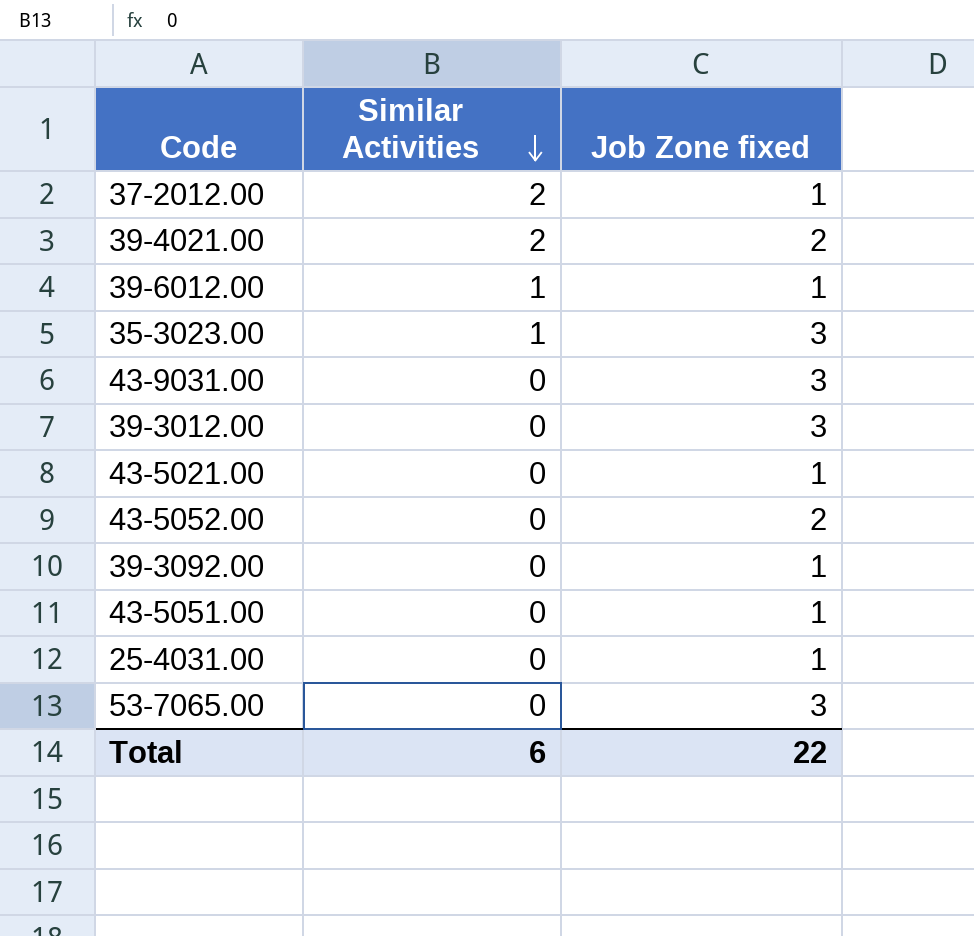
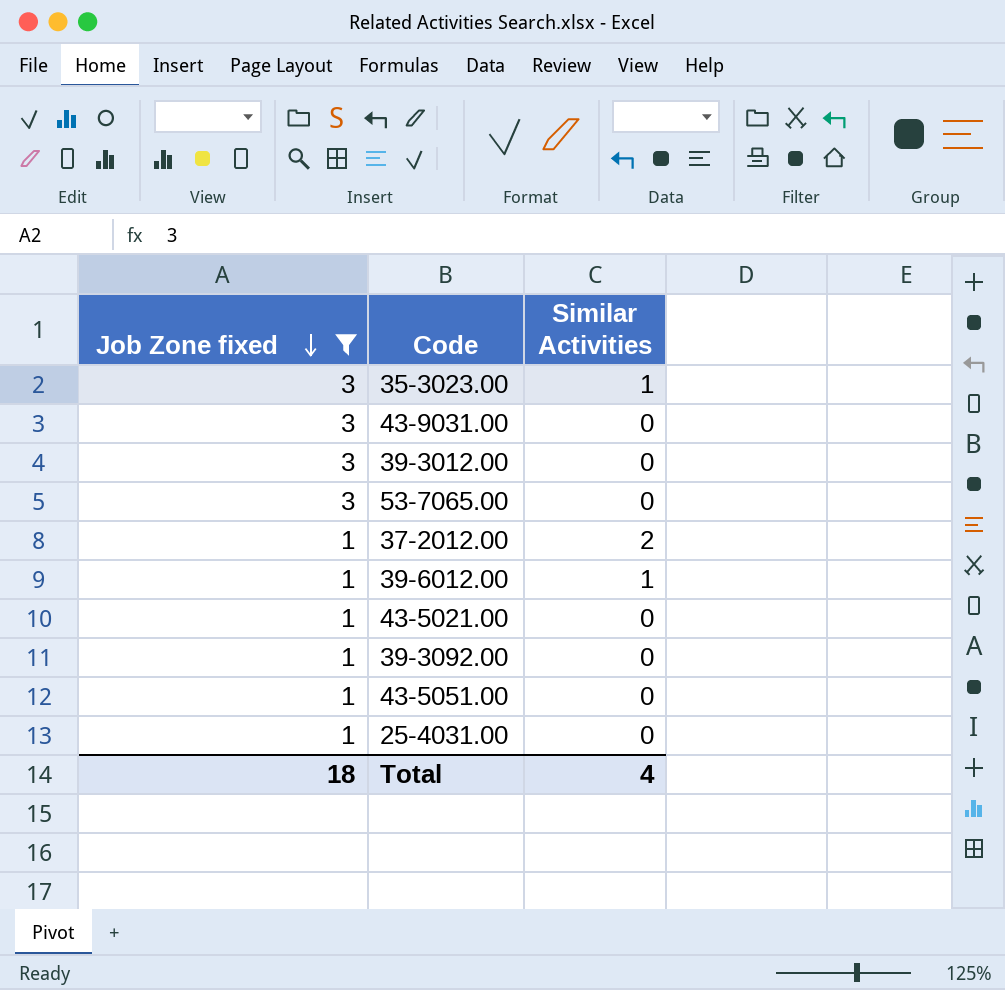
filter: none -> Job Zone fixed != 2
row order: Similar Activities descending -> Job Zone fixed descending
column Job Zone fixed | position: 3 -> 1
Total | Job Zone fixed: 22 -> 18
Total | Similar Activities: 6 -> 4

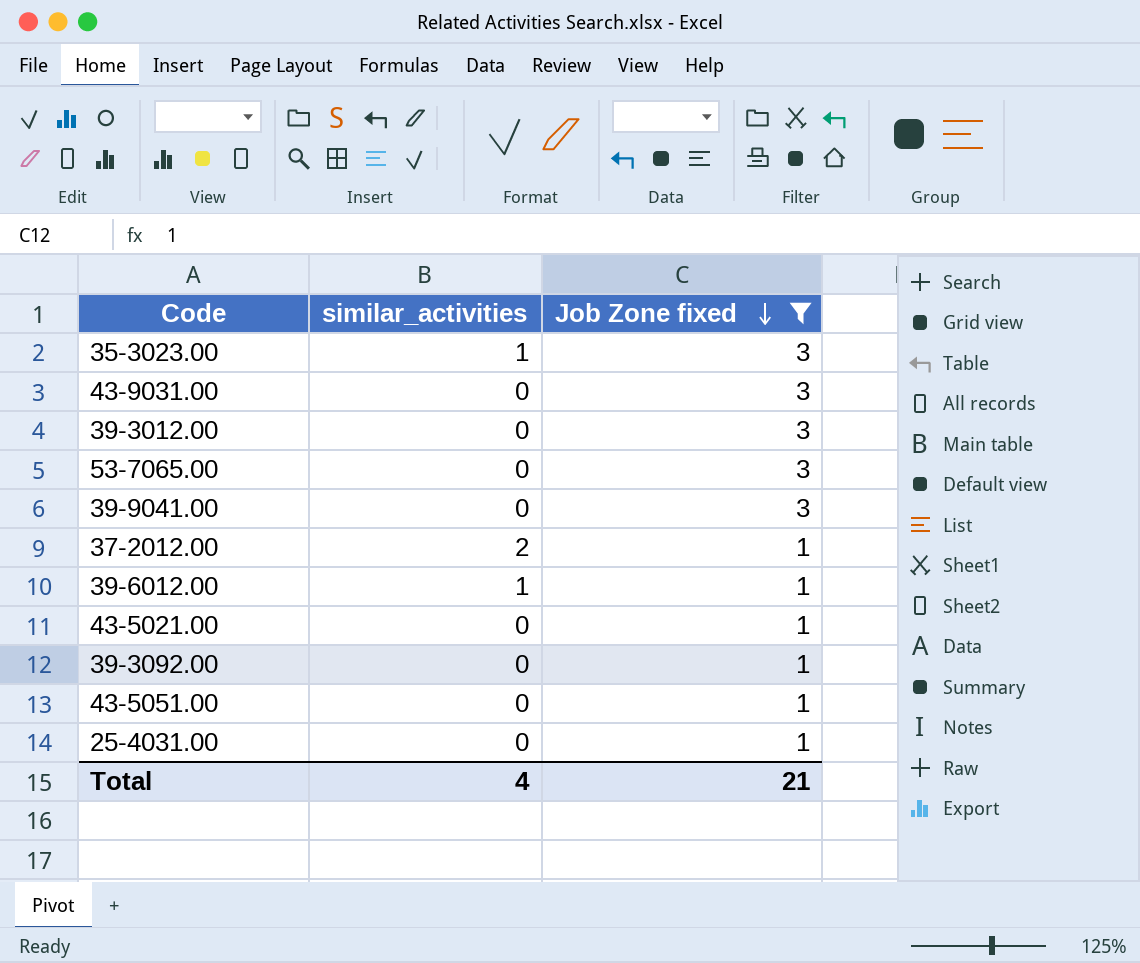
column name: Similar Activities -> similar_activities
column Job Zone fixed | position: 1 -> 3
row 39-9041.00: none -> 0 | 3
Total | Job Zone fixed: 18 -> 21

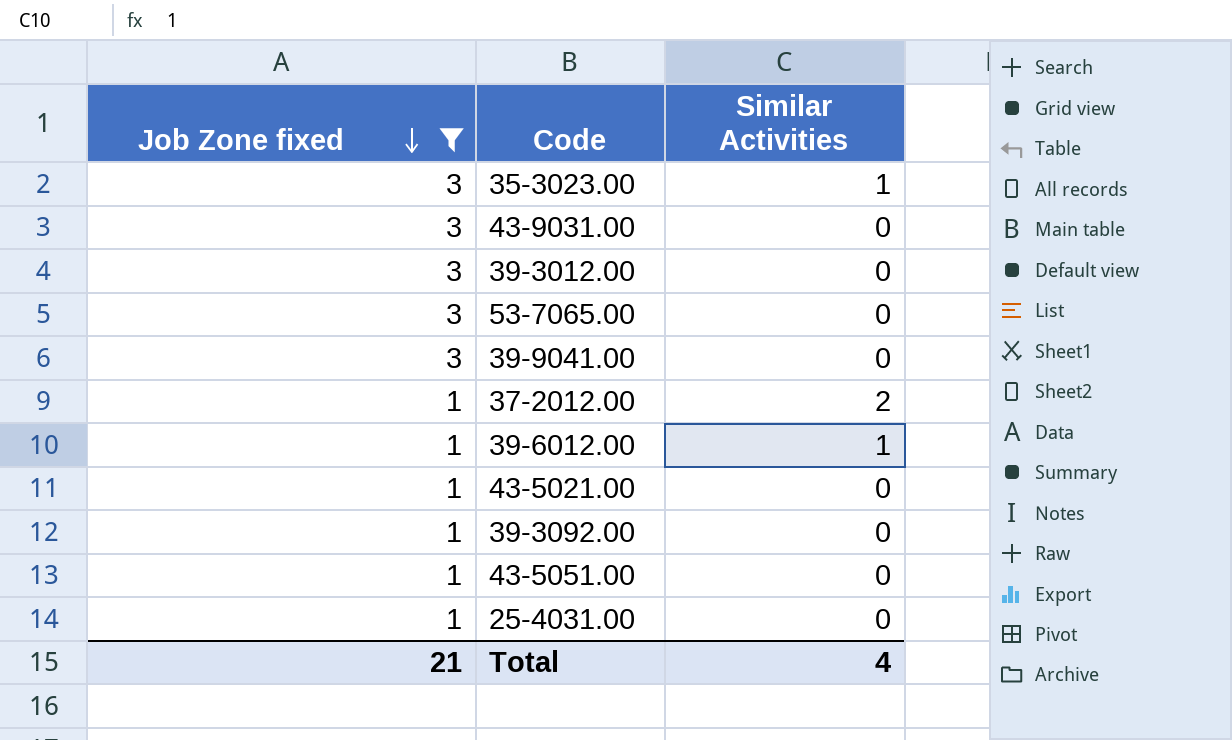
column Job Zone fixed | position: 3 -> 1
column name: similar_activities -> Similar Activities

